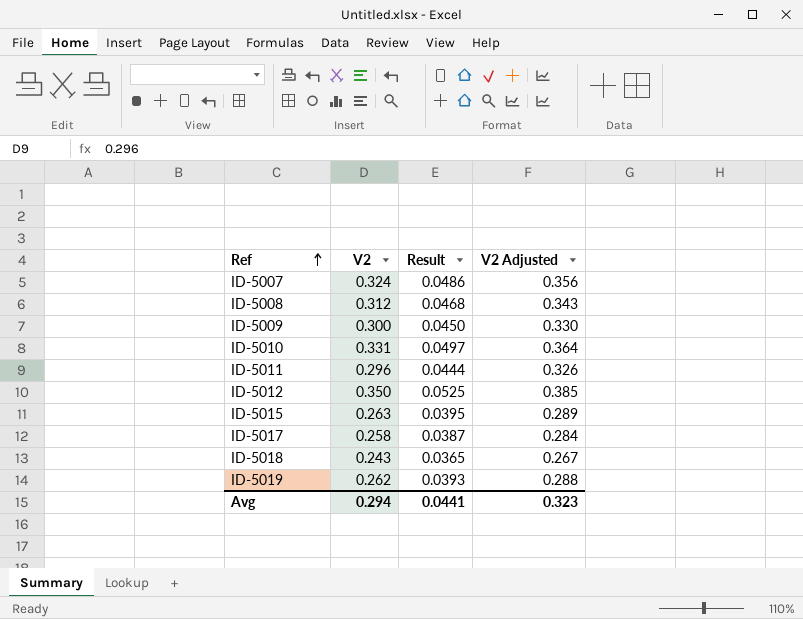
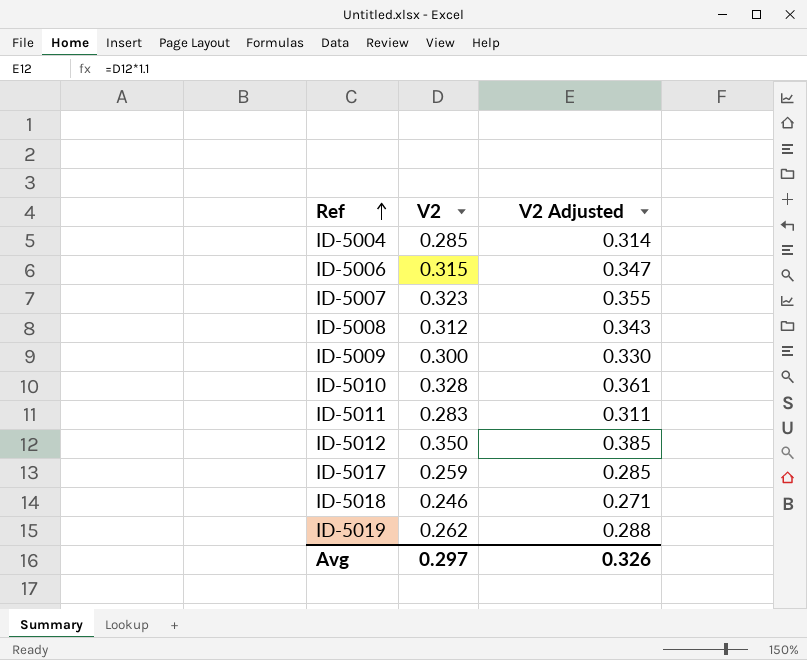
column Result | formula: [V2] * 0.15 -> none
row ID-5015: 0.263 | 0.0395 | 0.289 -> none
row ID-5004: none -> 0.285 | 0.314
row ID-5006: none -> 0.315 | 0.347
ID-5007 | V2: 0.324 -> 0.323
ID-5007 | V2 Adjusted: 0.356 -> 0.355
ID-5010 | V2: 0.331 -> 0.328
ID-5010 | V2 Adjusted: 0.364 -> 0.361
ID-5011 | V2: 0.296 -> 0.283
ID-5011 | V2 Adjusted: 0.326 -> 0.311
ID-5017 | V2: 0.258 -> 0.259
ID-5017 | V2 Adjusted: 0.284 -> 0.285
ID-5018 | V2: 0.243 -> 0.246
ID-5018 | V2 Adjusted: 0.267 -> 0.271
Avg | V2: 0.294 -> 0.297
Avg | V2 Adjusted: 0.323 -> 0.326

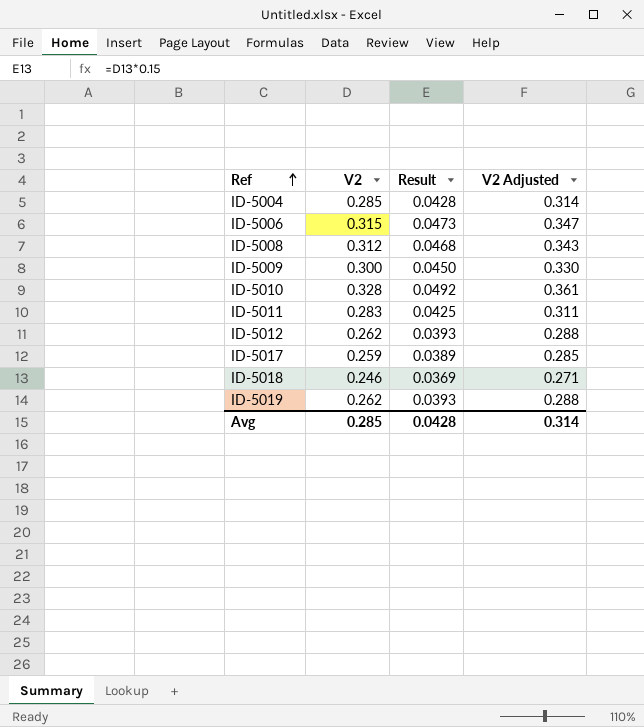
column Result | formula: none -> [V2] * 0.15
row ID-5007: 0.323 | 0.355 -> none
ID-5012 | V2: 0.350 -> 0.262
ID-5012 | V2 Adjusted: 0.385 -> 0.288
Avg | V2: 0.297 -> 0.285
Avg | V2 Adjusted: 0.326 -> 0.314

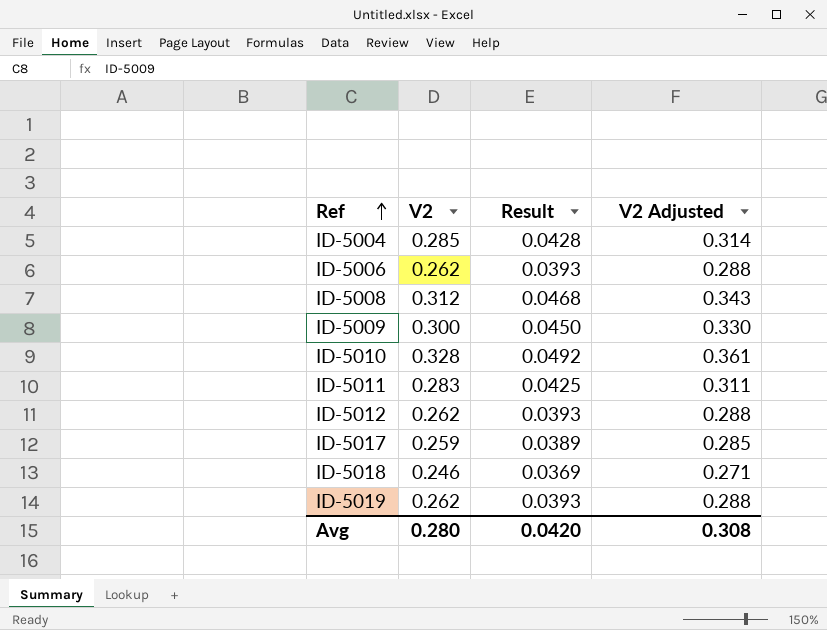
ID-5006 | V2: 0.315 -> 0.262
ID-5006 | Result: 0.0473 -> 0.0393
ID-5006 | V2 Adjusted: 0.347 -> 0.288
Avg | V2: 0.285 -> 0.280
Avg | Result: 0.0428 -> 0.0420
Avg | V2 Adjusted: 0.314 -> 0.308

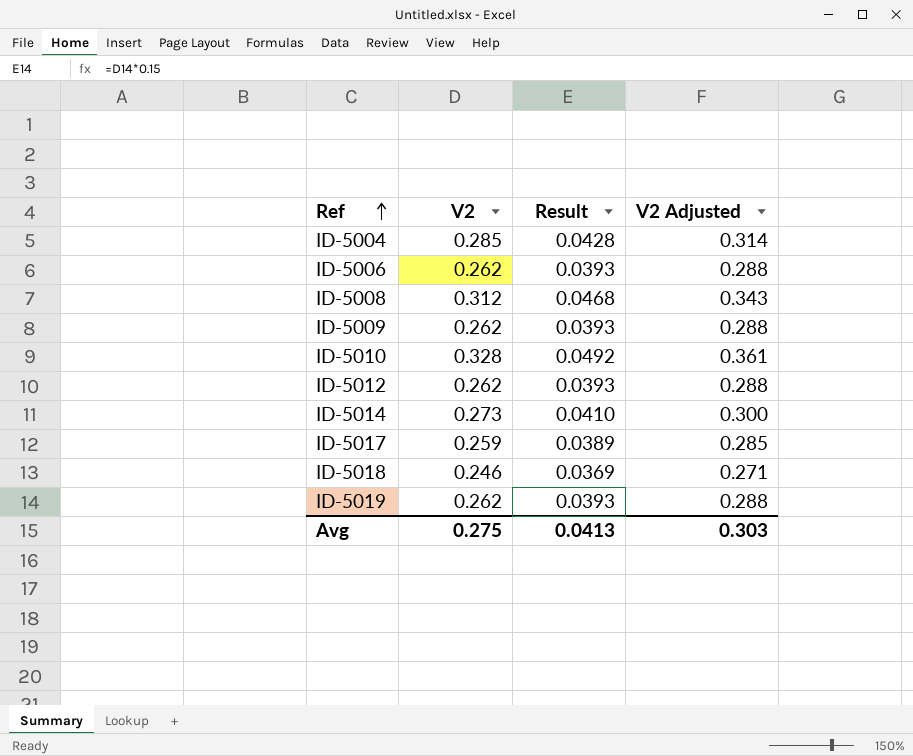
row ID-5011: 0.283 | 0.0425 | 0.311 -> none
ID-5009 | V2: 0.300 -> 0.262
ID-5009 | Result: 0.0450 -> 0.0393
ID-5009 | V2 Adjusted: 0.330 -> 0.288
row ID-5014: none -> 0.273 | 0.0410 | 0.300
Avg | V2: 0.280 -> 0.275
Avg | Result: 0.0420 -> 0.0413
Avg | V2 Adjusted: 0.308 -> 0.303

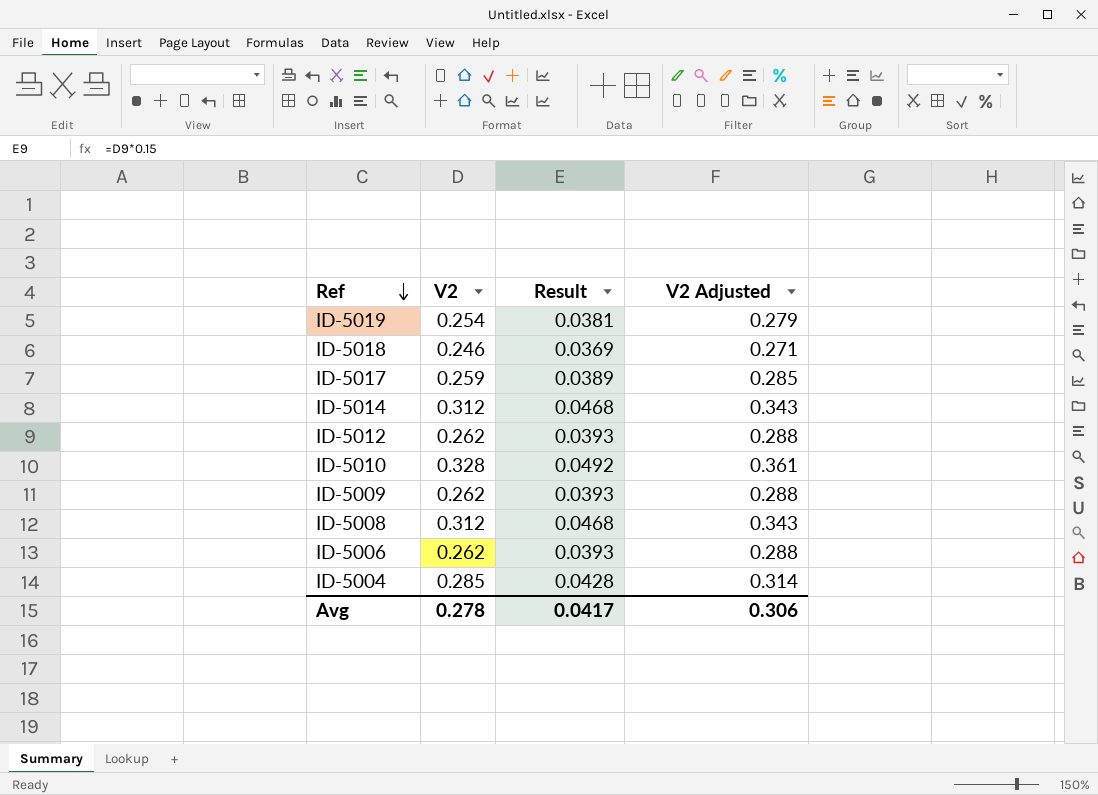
row order: Ref ascending -> Ref descending
ID-5019 | V2: 0.262 -> 0.254
ID-5019 | Result: 0.0393 -> 0.0381
ID-5019 | V2 Adjusted: 0.288 -> 0.279
ID-5014 | V2: 0.273 -> 0.312
ID-5014 | Result: 0.0410 -> 0.0468
ID-5014 | V2 Adjusted: 0.300 -> 0.343
Avg | V2: 0.275 -> 0.278
Avg | Result: 0.0413 -> 0.0417
Avg | V2 Adjusted: 0.303 -> 0.306

